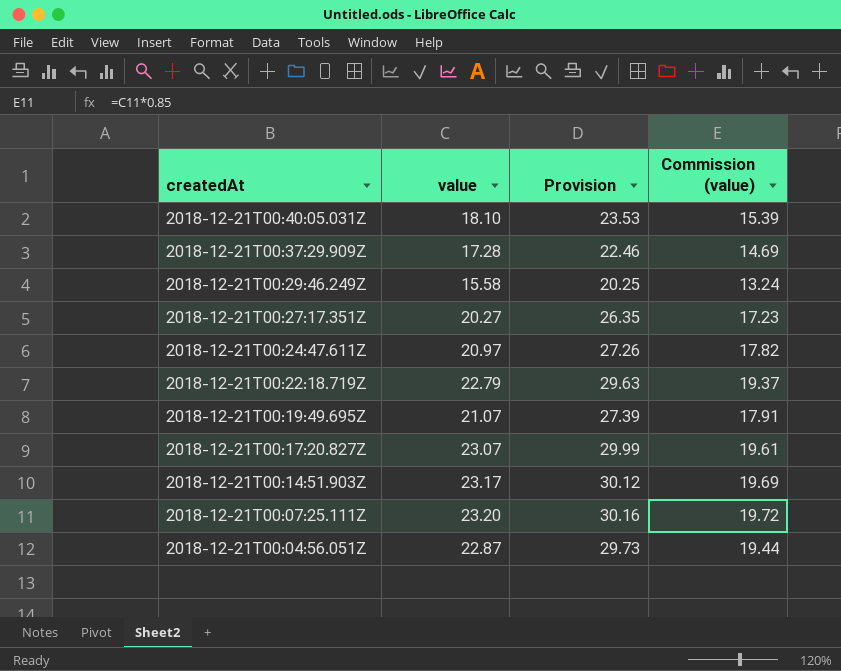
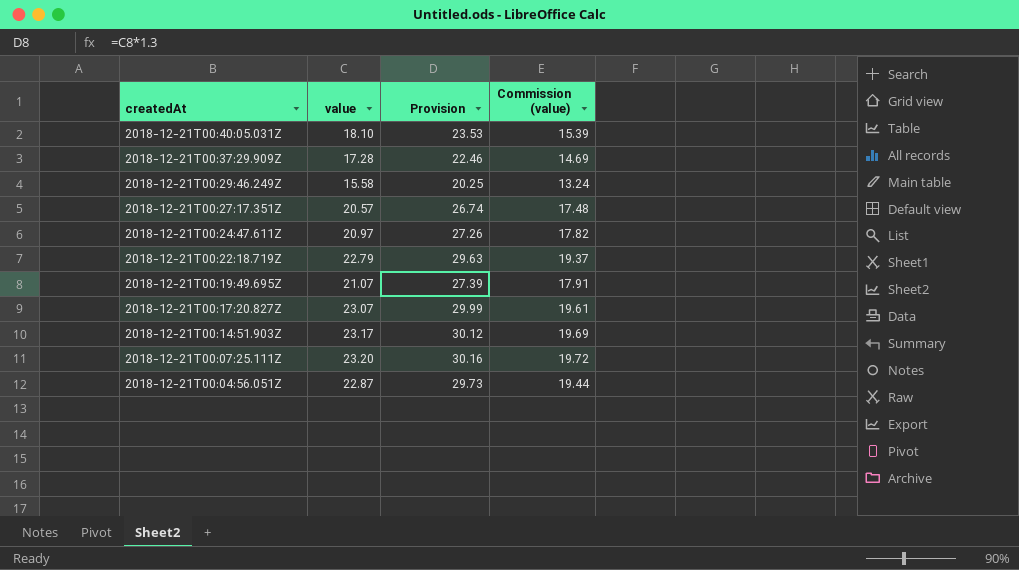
2018-12-21T00:27:17.351Z | value: 20.27 -> 20.57
2018-12-21T00:27:17.351Z | Provision: 26.35 -> 26.74
2018-12-21T00:27:17.351Z | Commission (value): 17.23 -> 17.48

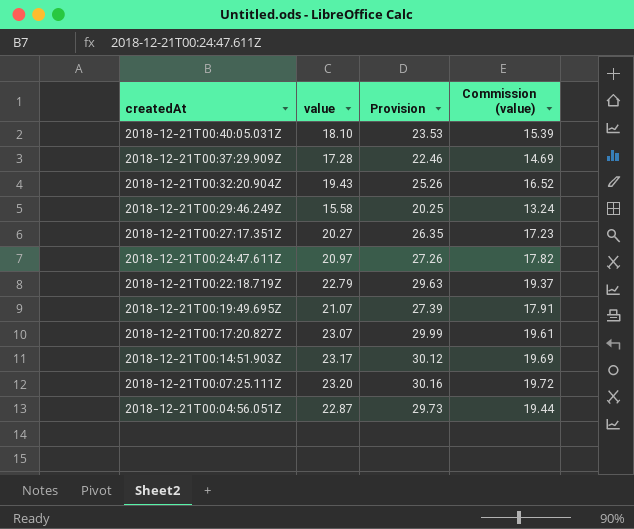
row 2018-12-21T00:32:20.904Z: none -> 19.43 | 25.26 | 16.52
2018-12-21T00:27:17.351Z | value: 20.57 -> 20.27
2018-12-21T00:27:17.351Z | Provision: 26.74 -> 26.35
2018-12-21T00:27:17.351Z | Commission (value): 17.48 -> 17.23

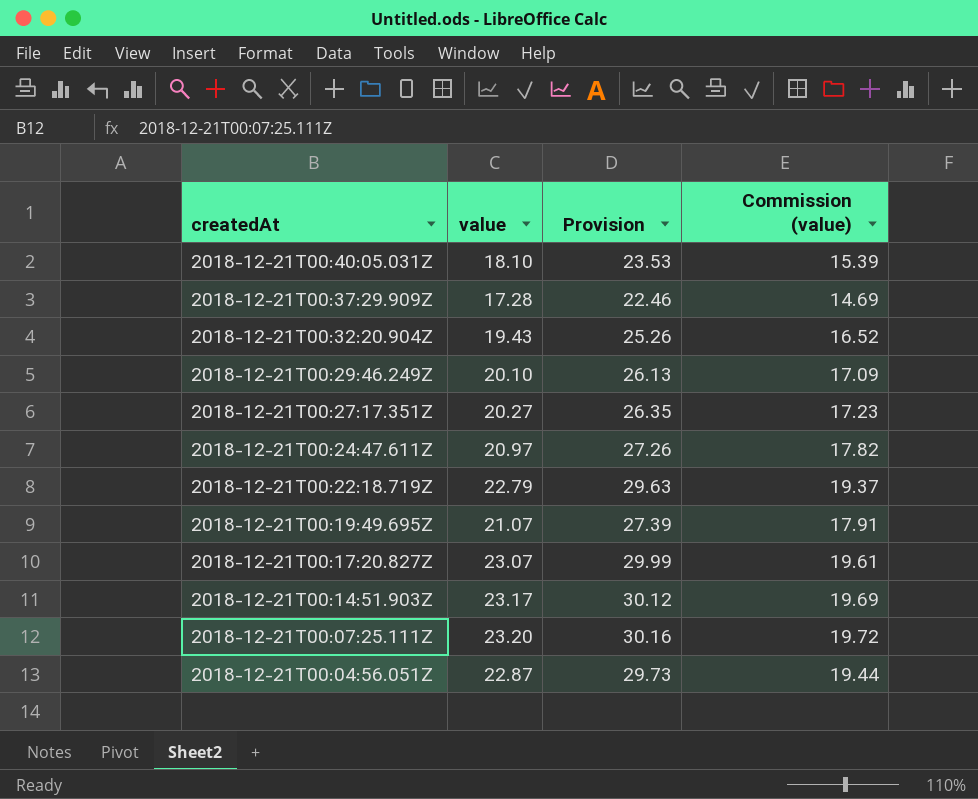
2018-12-21T00:29:46.249Z | value: 15.58 -> 20.10
2018-12-21T00:29:46.249Z | Provision: 20.25 -> 26.13
2018-12-21T00:29:46.249Z | Commission (value): 13.24 -> 17.09

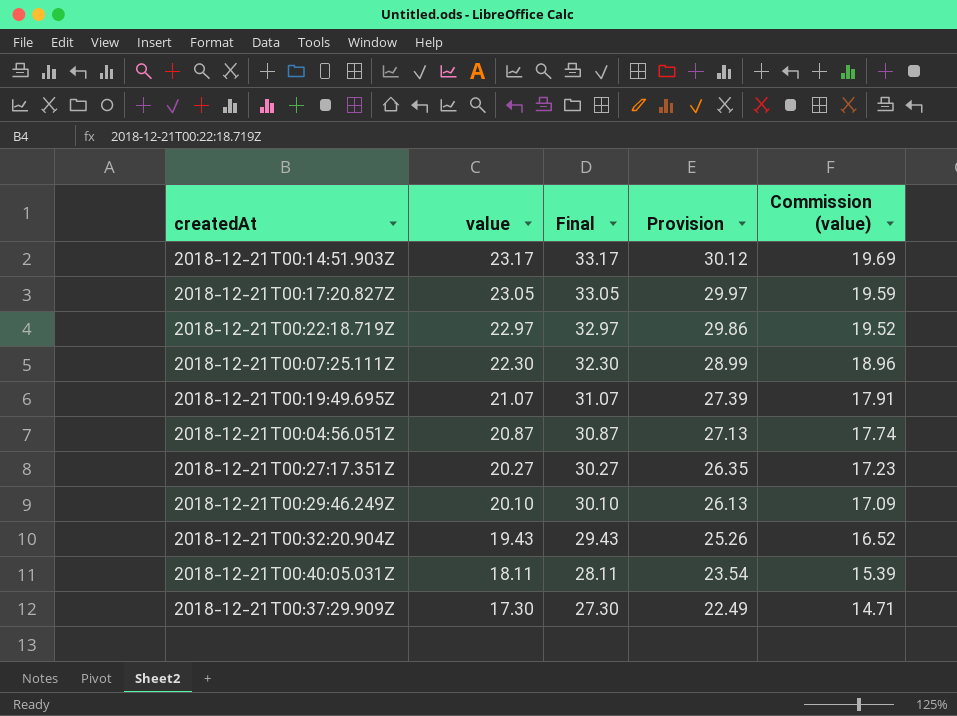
row order: createdAt descending -> value descending
column Final | formula: none -> [value] + 10
row 2018-12-21T00:24:47.611Z: 20.97 | 27.26 | 17.82 -> none
2018-12-21T00:17:20.827Z | value: 23.07 -> 23.05
2018-12-21T00:17:20.827Z | Provision: 29.99 -> 29.97
2018-12-21T00:17:20.827Z | Commission (value): 19.61 -> 19.59
2018-12-21T00:22:18.719Z | value: 22.79 -> 22.97
2018-12-21T00:22:18.719Z | Provision: 29.63 -> 29.86
2018-12-21T00:22:18.719Z | Commission (value): 19.37 -> 19.52
2018-12-21T00:07:25.111Z | value: 23.20 -> 22.30
2018-12-21T00:07:25.111Z | Provision: 30.16 -> 28.99
2018-12-21T00:07:25.111Z | Commission (value): 19.72 -> 18.96
2018-12-21T00:04:56.051Z | value: 22.87 -> 20.87
2018-12-21T00:04:56.051Z | Provision: 29.73 -> 27.13
2018-12-21T00:04:56.051Z | Commission (value): 19.44 -> 17.74
2018-12-21T00:40:05.031Z | value: 18.10 -> 18.11
2018-12-21T00:40:05.031Z | Provision: 23.53 -> 23.54
2018-12-21T00:37:29.909Z | value: 17.28 -> 17.30
2018-12-21T00:37:29.909Z | Provision: 22.46 -> 22.49
2018-12-21T00:37:29.909Z | Commission (value): 14.69 -> 14.71

